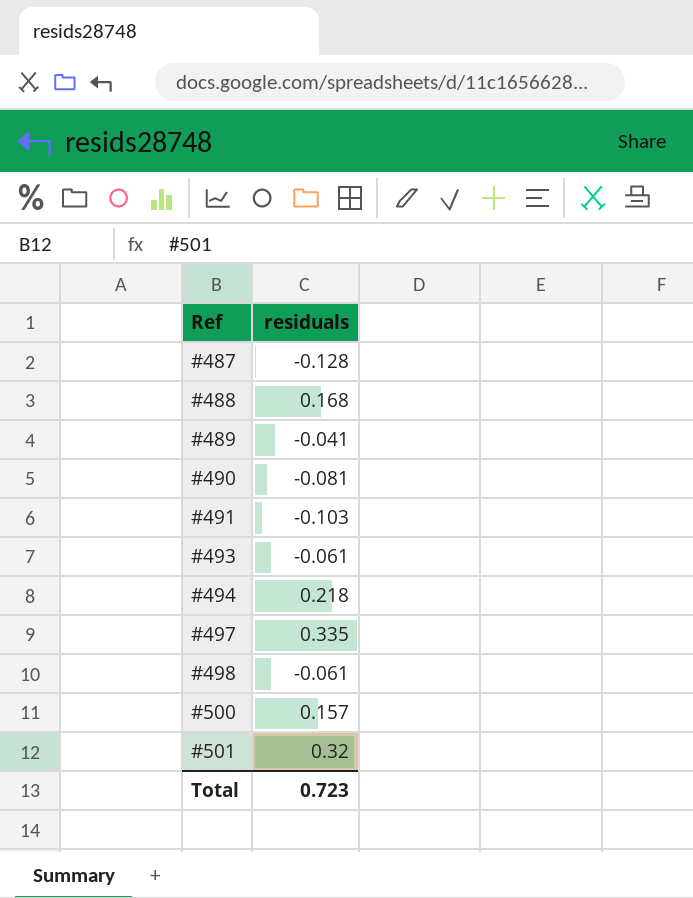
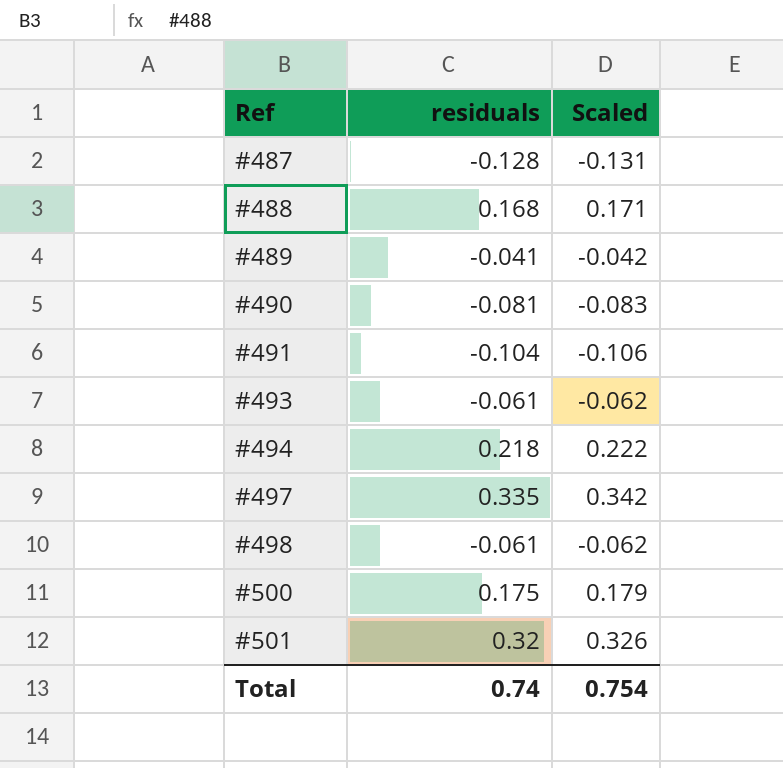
column Scaled | formula: none -> [residuals] * 1.02
#491 | residuals: -0.103 -> -0.104
#500 | residuals: 0.157 -> 0.175
Total | residuals: 0.723 -> 0.74

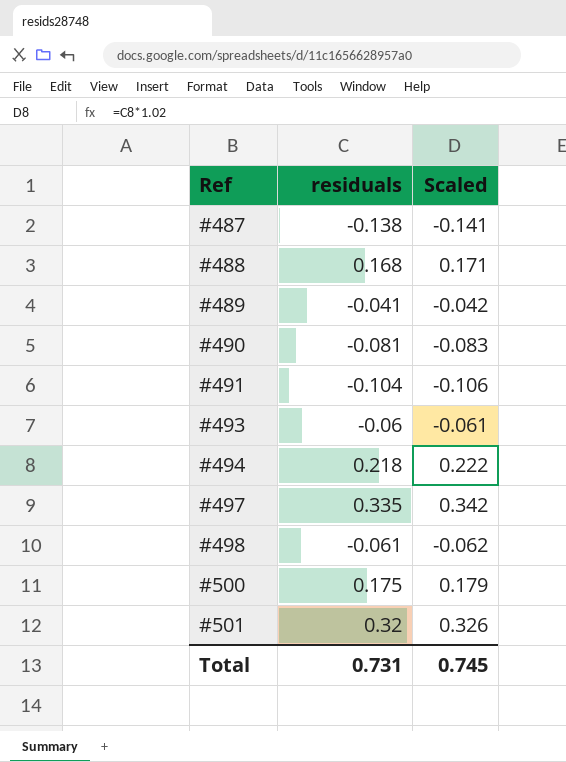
#487 | residuals: -0.128 -> -0.138
#487 | Scaled: -0.131 -> -0.141
#493 | residuals: -0.061 -> -0.06
#493 | Scaled: -0.062 -> -0.061
Total | residuals: 0.74 -> 0.731
Total | Scaled: 0.754 -> 0.745

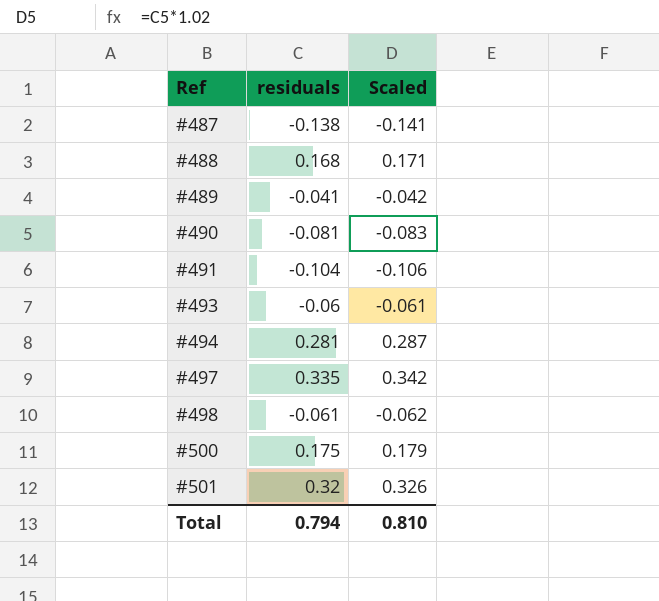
#494 | residuals: 0.218 -> 0.281
#494 | Scaled: 0.222 -> 0.287
Total | residuals: 0.731 -> 0.794
Total | Scaled: 0.745 -> 0.810

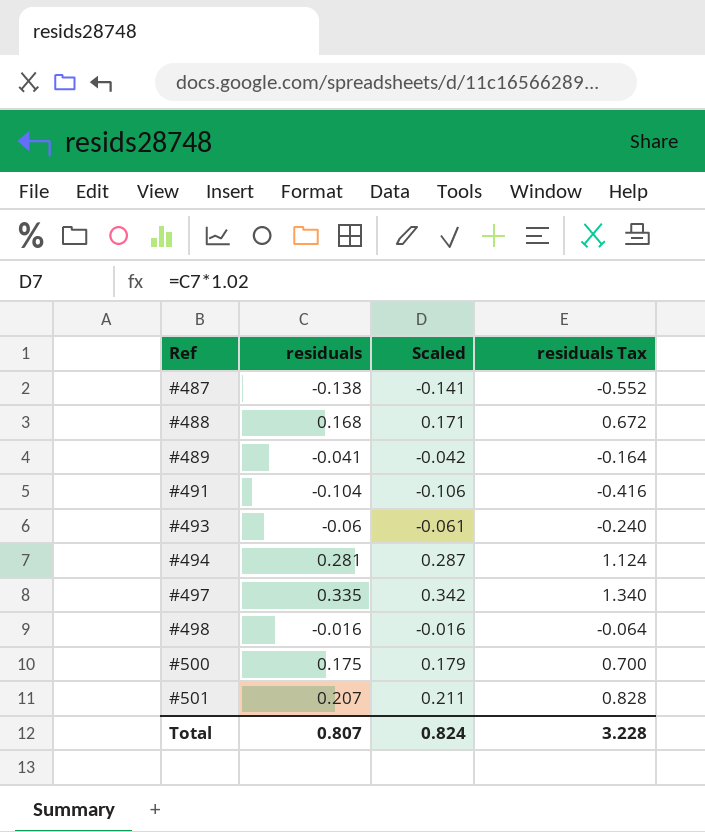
column residuals Tax | formula: none -> [residuals] * 4
row #490: -0.081 | -0.083 -> none
#498 | residuals: -0.061 -> -0.016
#498 | Scaled: -0.062 -> -0.016
#501 | residuals: 0.32 -> 0.207
#501 | Scaled: 0.326 -> 0.211
Total | residuals: 0.794 -> 0.807
Total | Scaled: 0.810 -> 0.824

